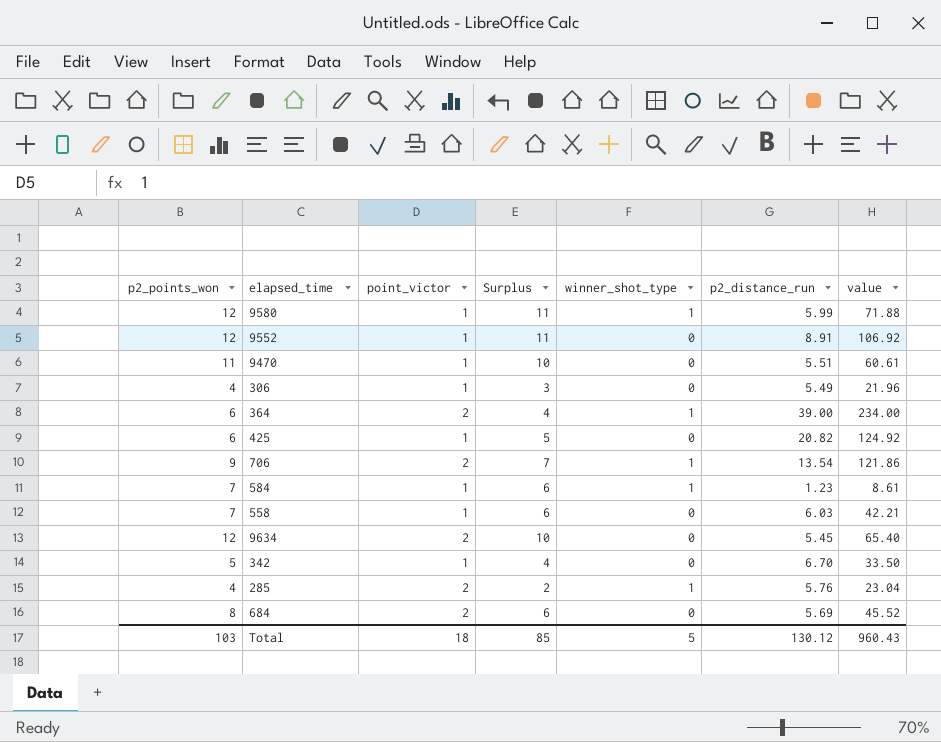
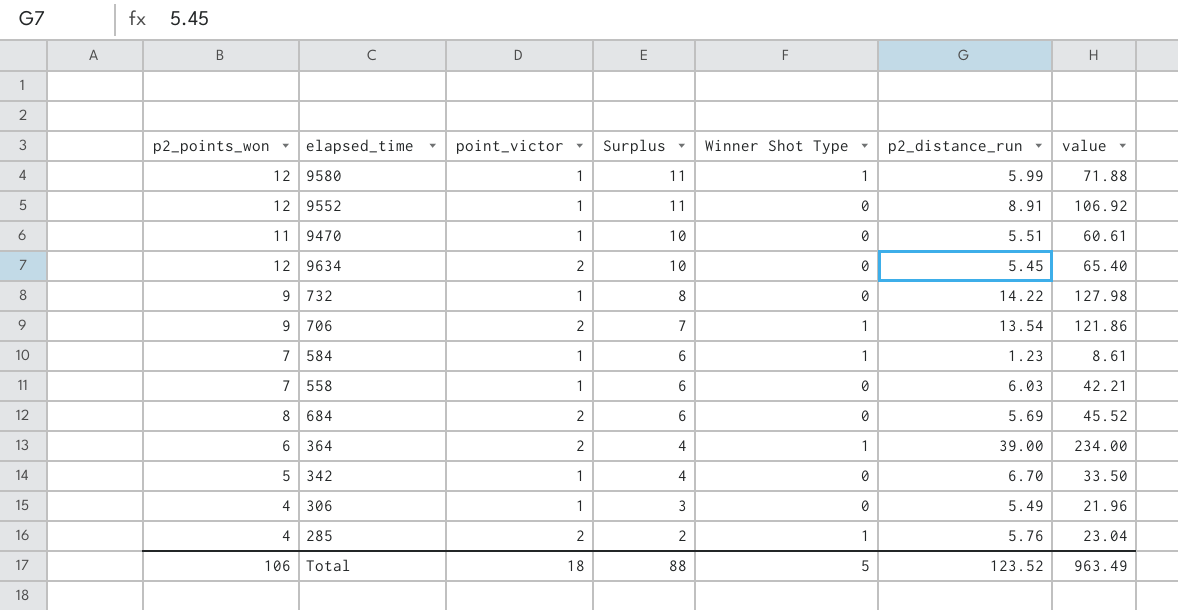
row order: none -> Surplus descending
column name: winner_shot_type -> Winner Shot Type
row 425: 6 | 1 | 5 | 0 | 20.82 | 124.92 -> none
row 732: none -> 9 | 1 | 8 | 0 | 14.22 | 127.98
Total | p2_points_won: 103 -> 106
Total | Surplus: 85 -> 88
Total | p2_distance_run: 130.12 -> 123.52
Total | value: 960.43 -> 963.49

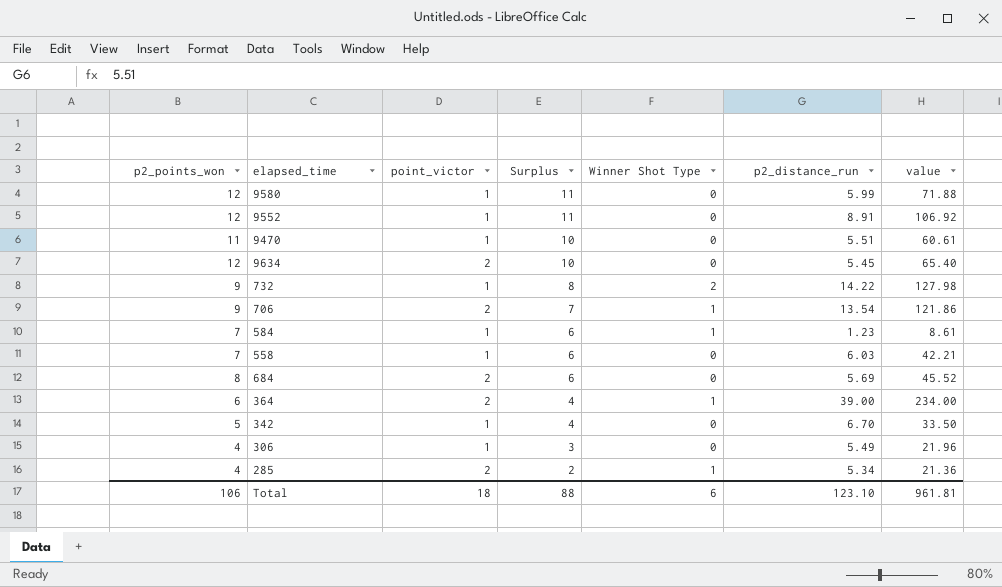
9580 | Winner Shot Type: 1 -> 0
732 | Winner Shot Type: 0 -> 2
285 | p2_distance_run: 5.76 -> 5.34
285 | value: 23.04 -> 21.36
Total | Winner Shot Type: 5 -> 6
Total | p2_distance_run: 123.52 -> 123.10
Total | value: 963.49 -> 961.81

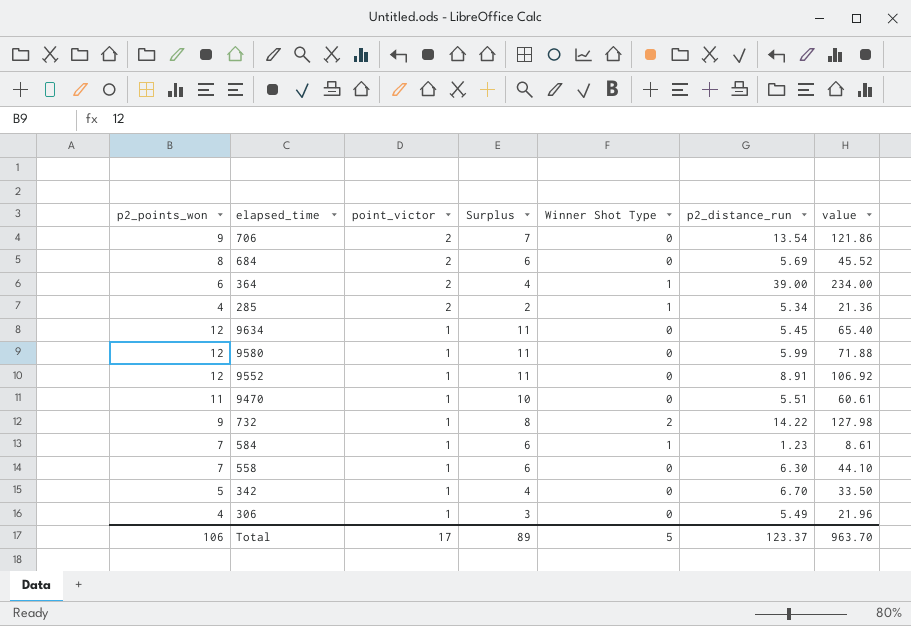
row order: Surplus descending -> point_victor descending
706 | Winner Shot Type: 1 -> 0
9634 | point_victor: 2 -> 1
9634 | Surplus: 10 -> 11
558 | p2_distance_run: 6.03 -> 6.30
558 | value: 42.21 -> 44.10
Total | point_victor: 18 -> 17
Total | Surplus: 88 -> 89
Total | Winner Shot Type: 6 -> 5
Total | p2_distance_run: 123.10 -> 123.37
Total | value: 961.81 -> 963.70

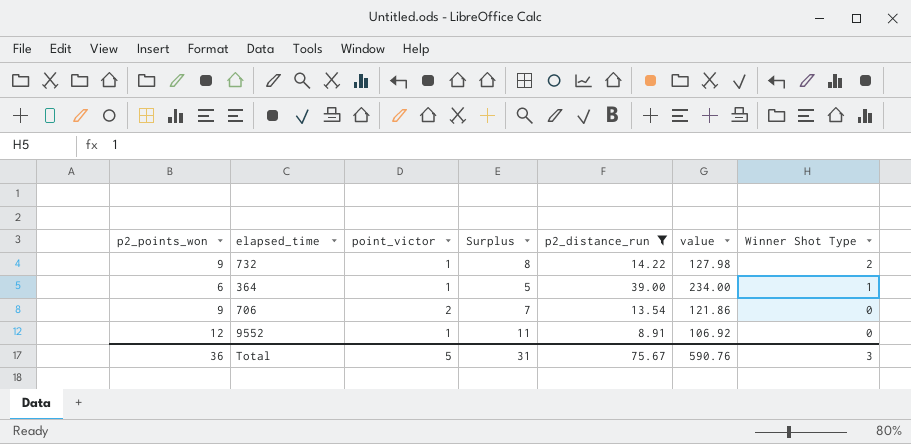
filter: none -> p2_distance_run >= 8.91
row order: point_victor descending -> Winner Shot Type descending
column Winner Shot Type | position: 5 -> 7
364 | point_victor: 2 -> 1
364 | Surplus: 4 -> 5
Total | p2_points_won: 106 -> 36
Total | point_victor: 17 -> 5
Total | Surplus: 89 -> 31
Total | p2_distance_run: 123.37 -> 75.67
Total | value: 963.70 -> 590.76
Total | Winner Shot Type: 5 -> 3

